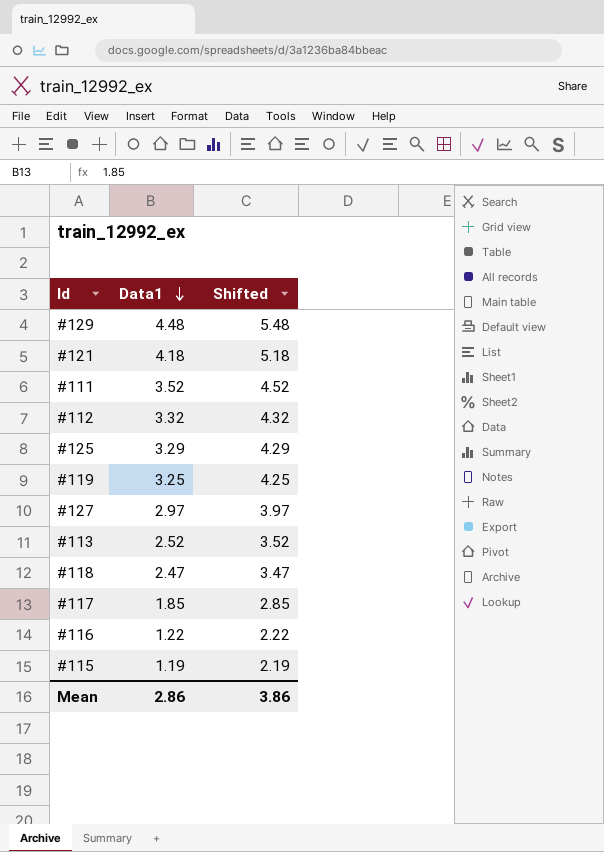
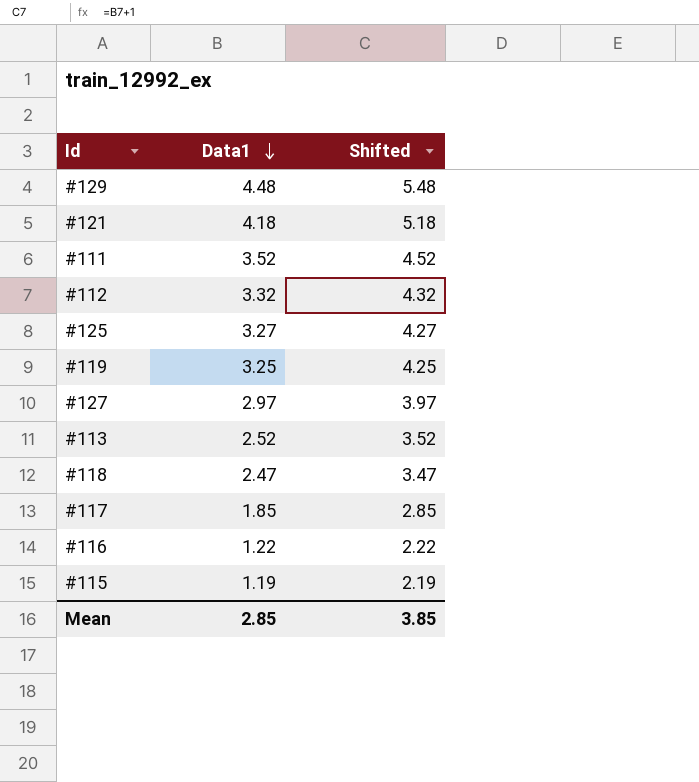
#125 | Data1: 3.29 -> 3.27
#125 | Shifted: 4.29 -> 4.27
Mean | Data1: 2.86 -> 2.85
Mean | Shifted: 3.86 -> 3.85

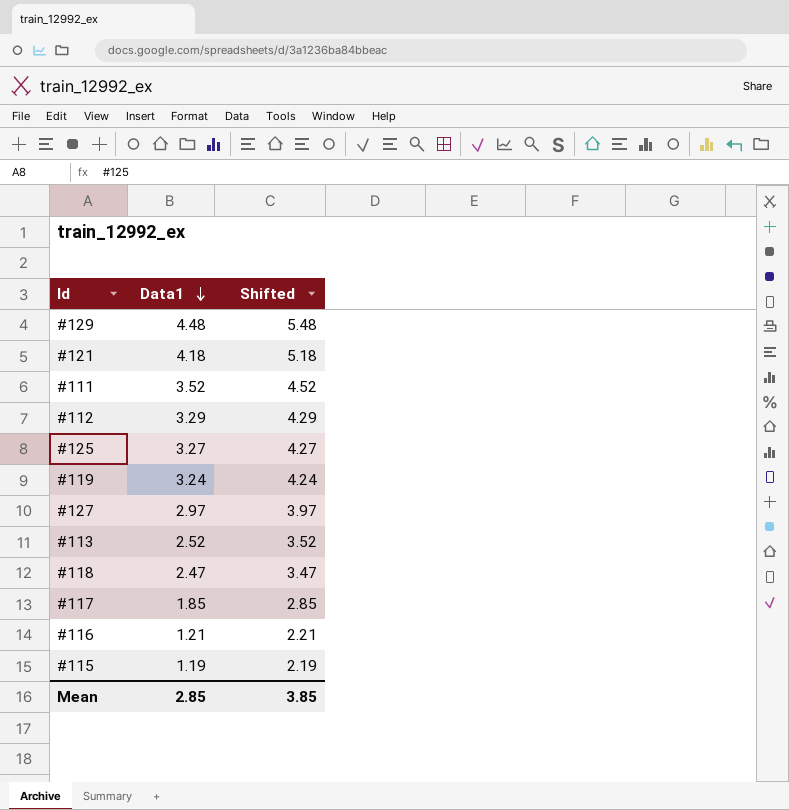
#112 | Data1: 3.32 -> 3.29
#112 | Shifted: 4.32 -> 4.29
#119 | Data1: 3.25 -> 3.24
#119 | Shifted: 4.25 -> 4.24
#116 | Data1: 1.22 -> 1.21
#116 | Shifted: 2.22 -> 2.21

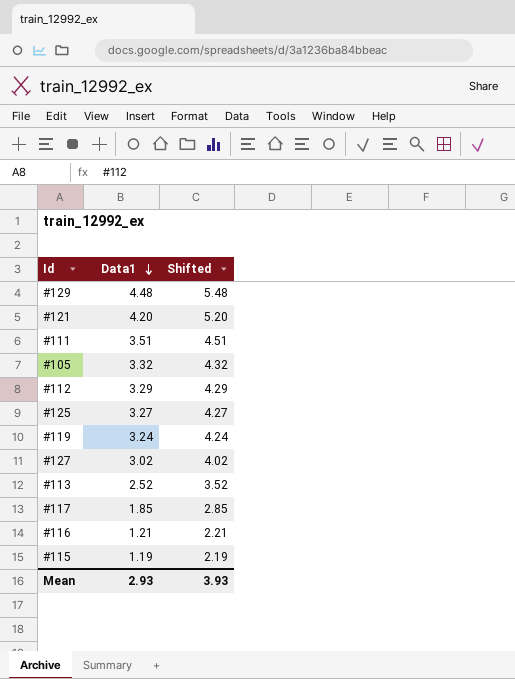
row #118: 2.47 | 3.47 -> none
#121 | Data1: 4.18 -> 4.20
#121 | Shifted: 5.18 -> 5.20
#111 | Data1: 3.52 -> 3.51
#111 | Shifted: 4.52 -> 4.51
row #105: none -> 3.32 | 4.32
#127 | Data1: 2.97 -> 3.02
#127 | Shifted: 3.97 -> 4.02
Mean | Data1: 2.85 -> 2.93
Mean | Shifted: 3.85 -> 3.93

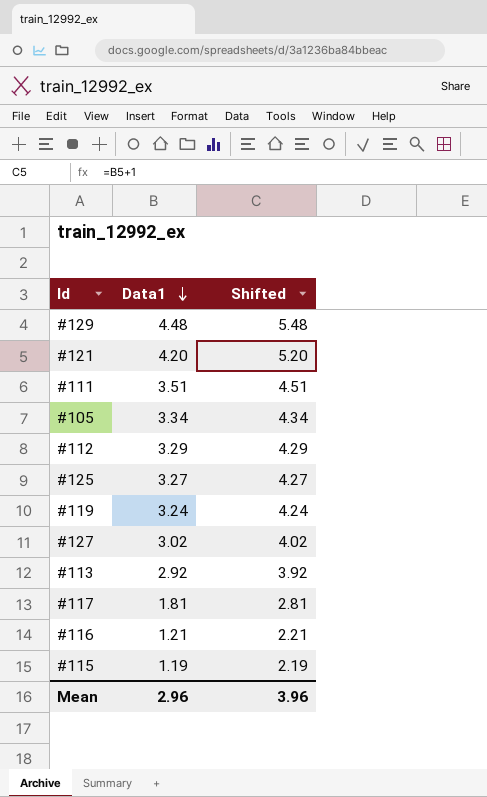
#105 | Data1: 3.32 -> 3.34
#105 | Shifted: 4.32 -> 4.34
#113 | Data1: 2.52 -> 2.92
#113 | Shifted: 3.52 -> 3.92
#117 | Data1: 1.85 -> 1.81
#117 | Shifted: 2.85 -> 2.81
Mean | Data1: 2.93 -> 2.96
Mean | Shifted: 3.93 -> 3.96

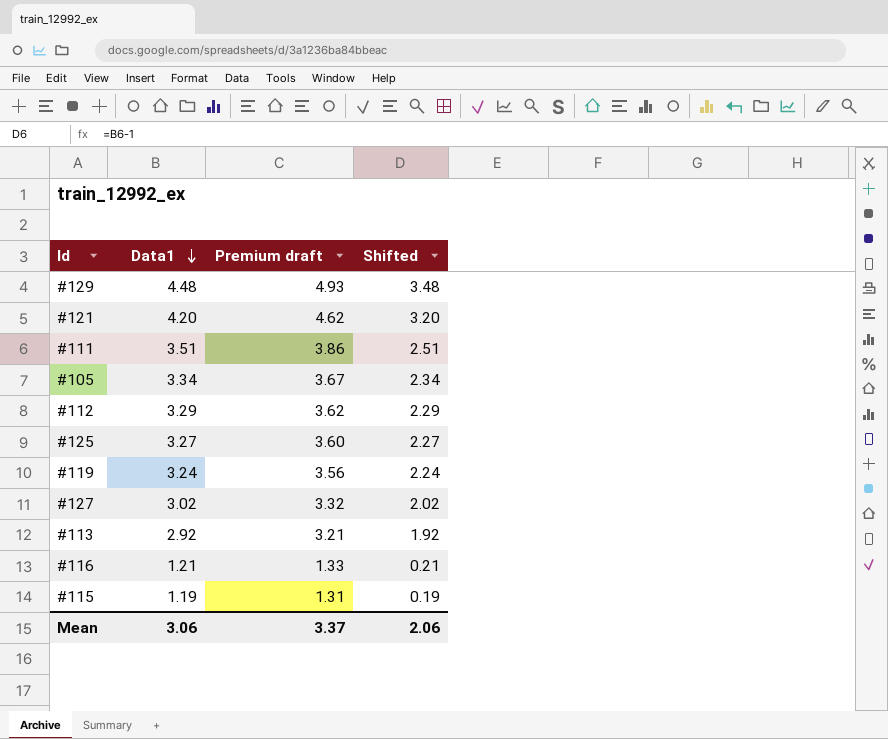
column Premium draft | formula: none -> [Data1] * 1.1
column Shifted | formula: [Data1] + 1 -> [Data1] - 1
row #117: 1.81 | 2.81 -> none
Mean | Data1: 2.96 -> 3.06
Mean | Shifted: 3.96 -> 2.06

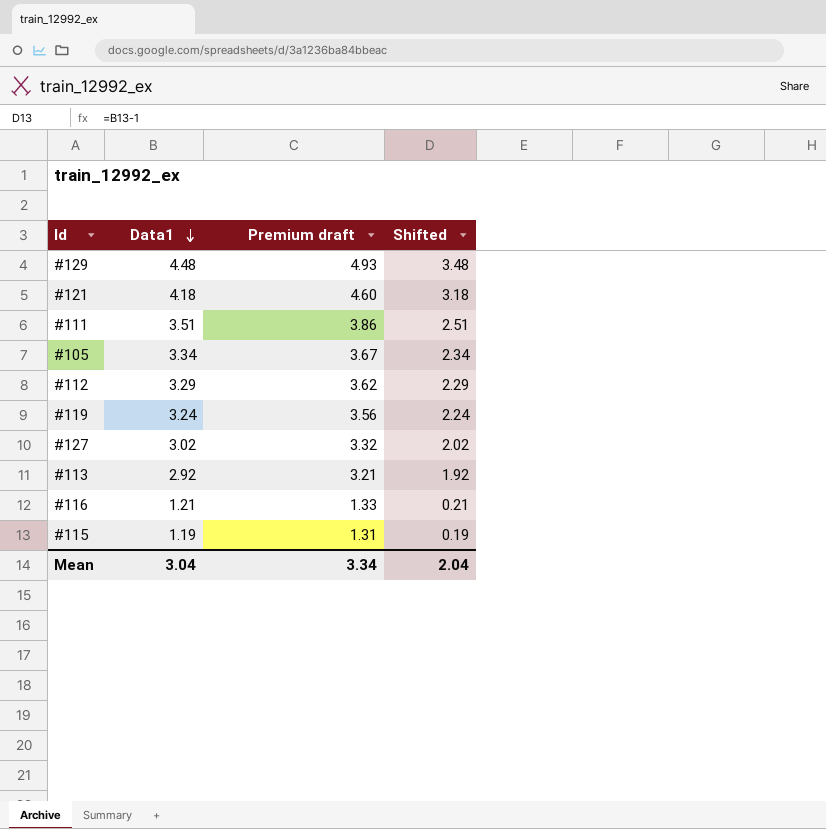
row #125: 3.27 | 3.60 | 2.27 -> none
#121 | Data1: 4.20 -> 4.18
#121 | Premium draft: 4.62 -> 4.60
#121 | Shifted: 3.20 -> 3.18
Mean | Data1: 3.06 -> 3.04
Mean | Premium draft: 3.37 -> 3.34
Mean | Shifted: 2.06 -> 2.04

